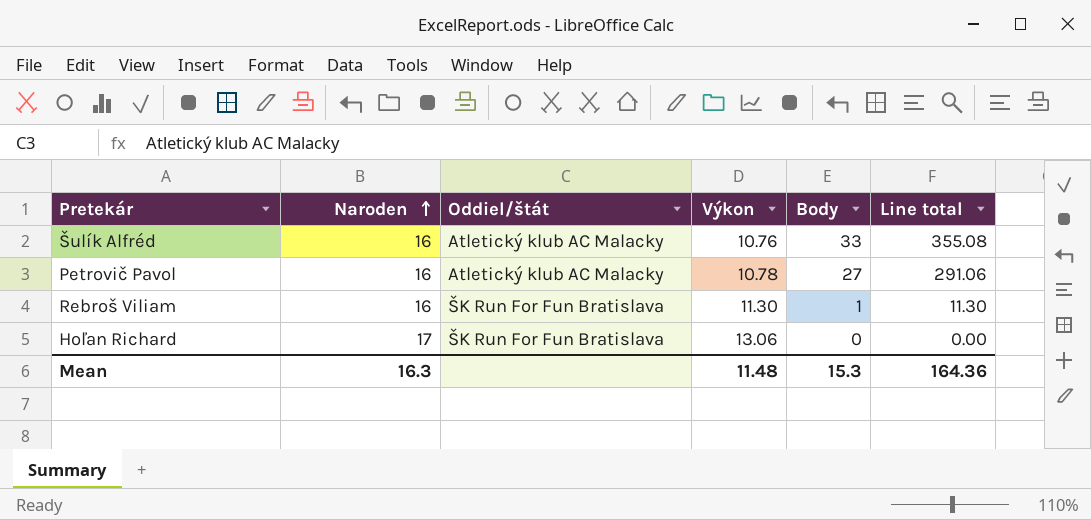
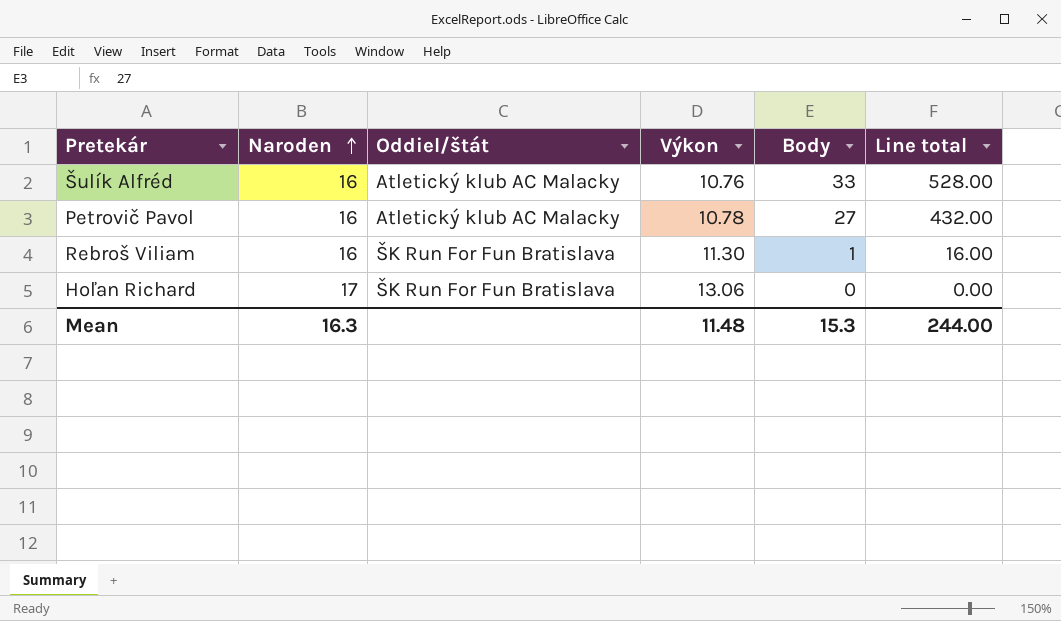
column Line total | formula: [Výkon] * [Body] -> [Naroden] * [Body]
Mean | Line total: 164.36 -> 244.00

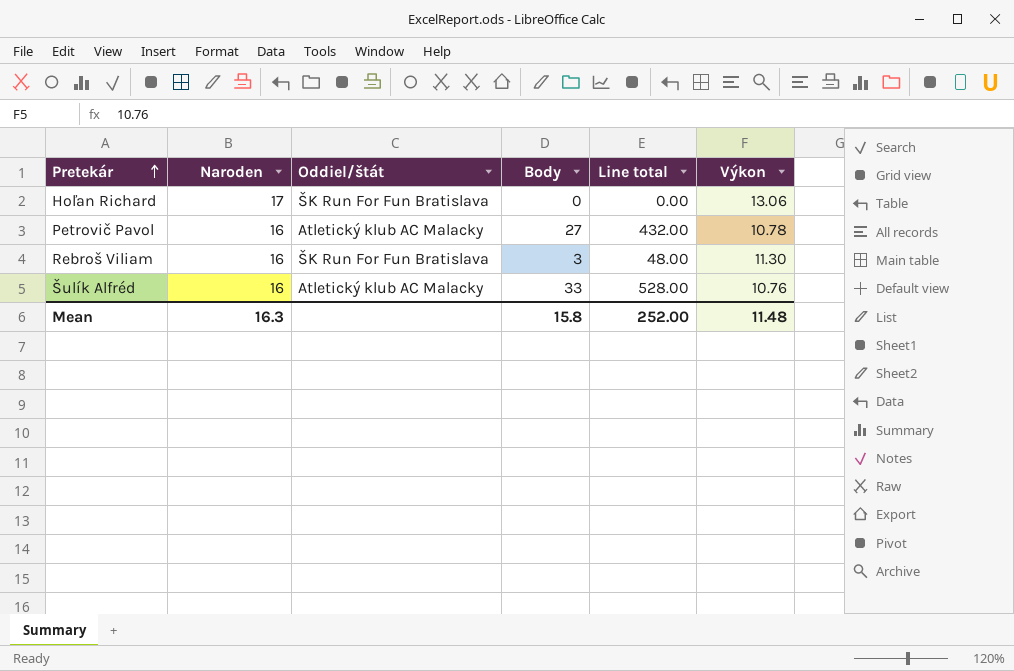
row order: Naroden ascending -> Pretekár ascending
column Výkon | position: 4 -> 6
Rebroš Viliam | Body: 1 -> 3
Rebroš Viliam | Line total: 16.00 -> 48.00
Mean | Body: 15.3 -> 15.8
Mean | Line total: 244.00 -> 252.00

